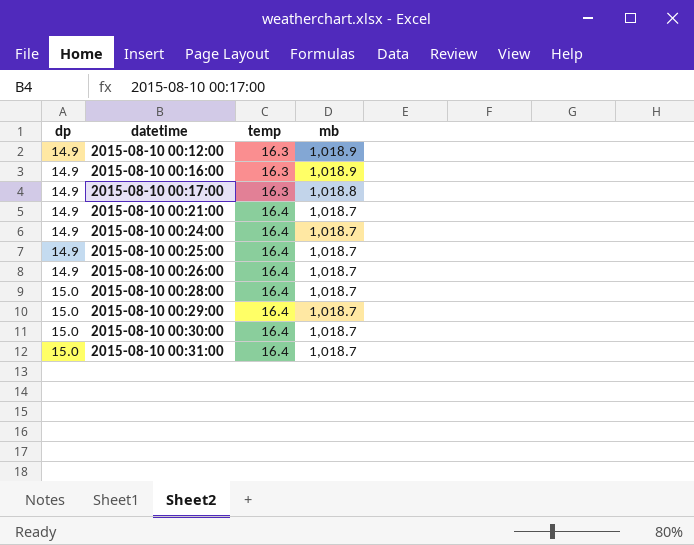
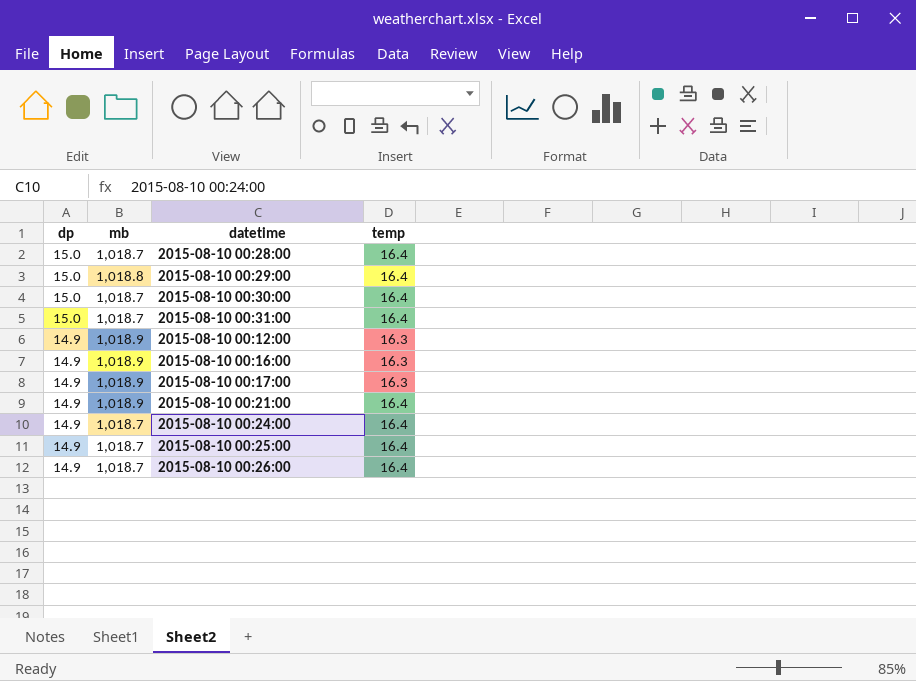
row order: dp ascending -> dp descending
column mb | position: 4 -> 2
2015-08-10 00:29:00 | mb: 1,018.7 -> 1,018.8
2015-08-10 00:17:00 | mb: 1,018.8 -> 1,018.9
2015-08-10 00:21:00 | mb: 1,018.7 -> 1,018.9

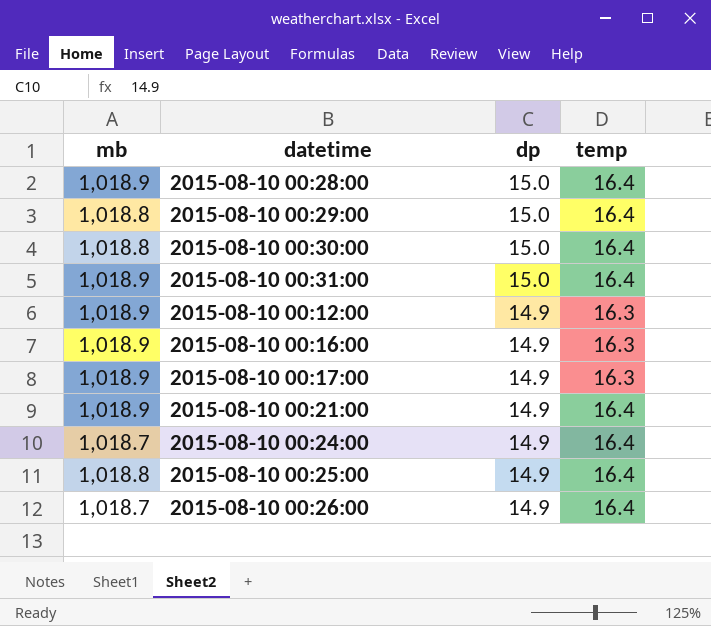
column dp | position: 1 -> 3
2015-08-10 00:28:00 | mb: 1,018.7 -> 1,018.9
2015-08-10 00:30:00 | mb: 1,018.7 -> 1,018.8
2015-08-10 00:31:00 | mb: 1,018.7 -> 1,018.9
2015-08-10 00:25:00 | mb: 1,018.7 -> 1,018.8

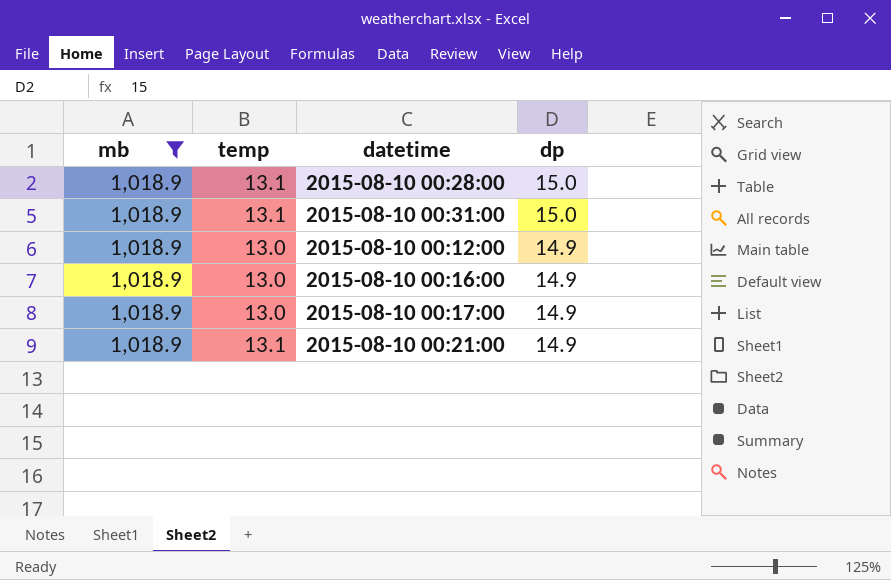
filter: none -> mb = 1,018.9
column temp | position: 4 -> 2
2015-08-10 00:28:00 | temp: 16.4 -> 13.1
2015-08-10 00:31:00 | temp: 16.4 -> 13.1
2015-08-10 00:12:00 | temp: 16.3 -> 13.0
2015-08-10 00:16:00 | temp: 16.3 -> 13.0
2015-08-10 00:17:00 | temp: 16.3 -> 13.0
2015-08-10 00:21:00 | temp: 16.4 -> 13.1

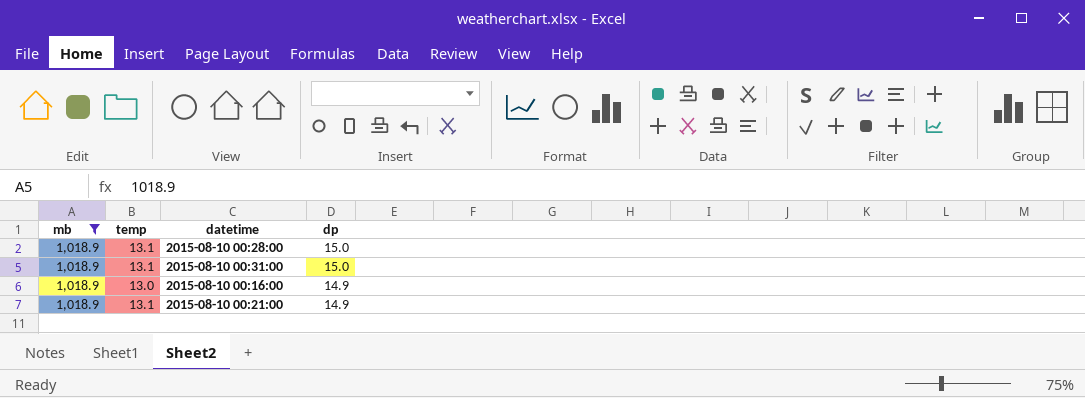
row 2015-08-10 00:12:00: 1,018.9 | 13.0 | 14.9 -> none
row 2015-08-10 00:17:00: 1,018.9 | 13.0 | 14.9 -> none

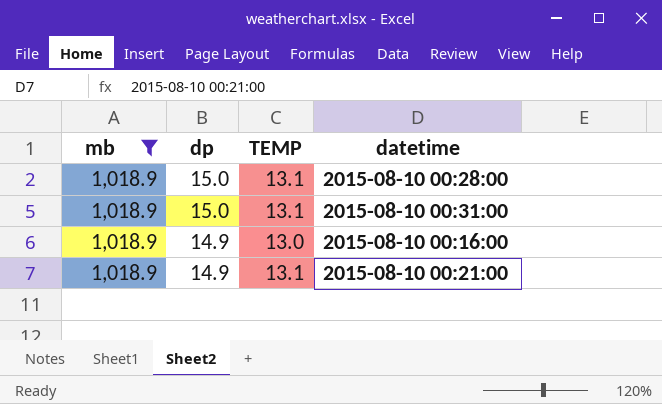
column dp | position: 4 -> 2
column name: temp -> TEMP

